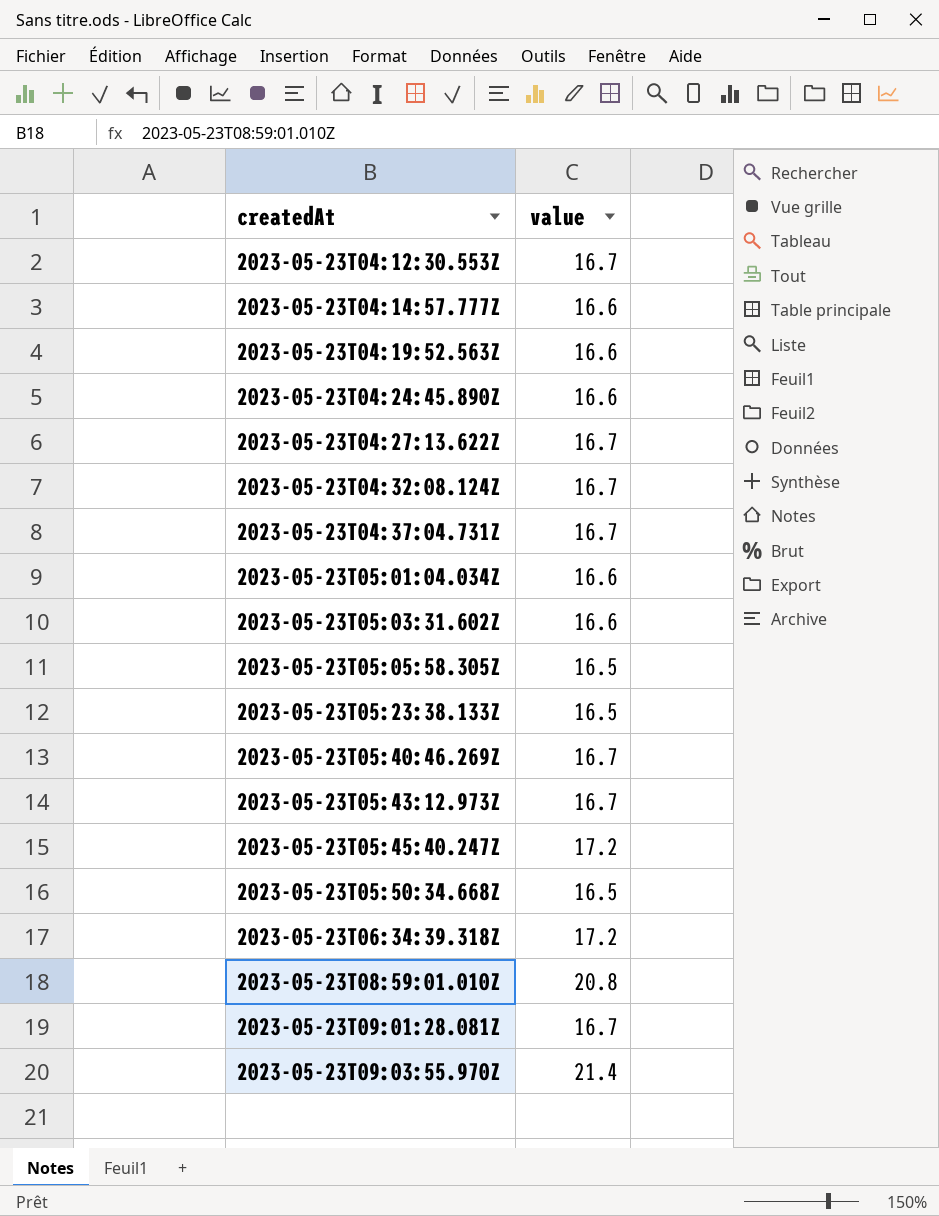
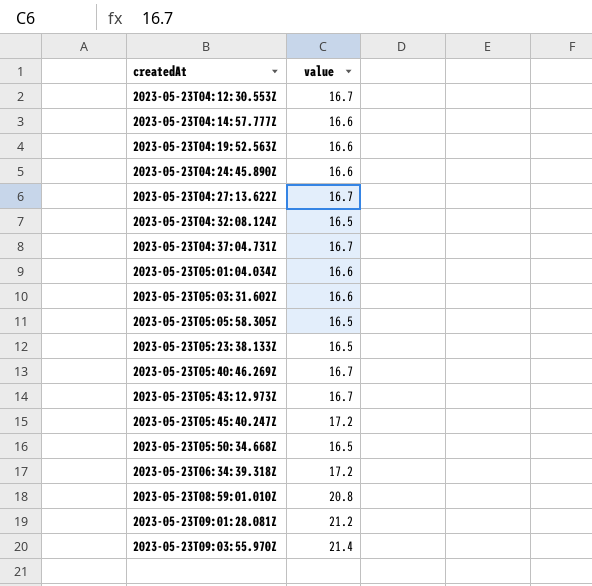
2023-05-23T04:32:08.124Z | value: 16.7 -> 16.5
2023-05-23T09:01:28.081Z | value: 16.7 -> 21.2

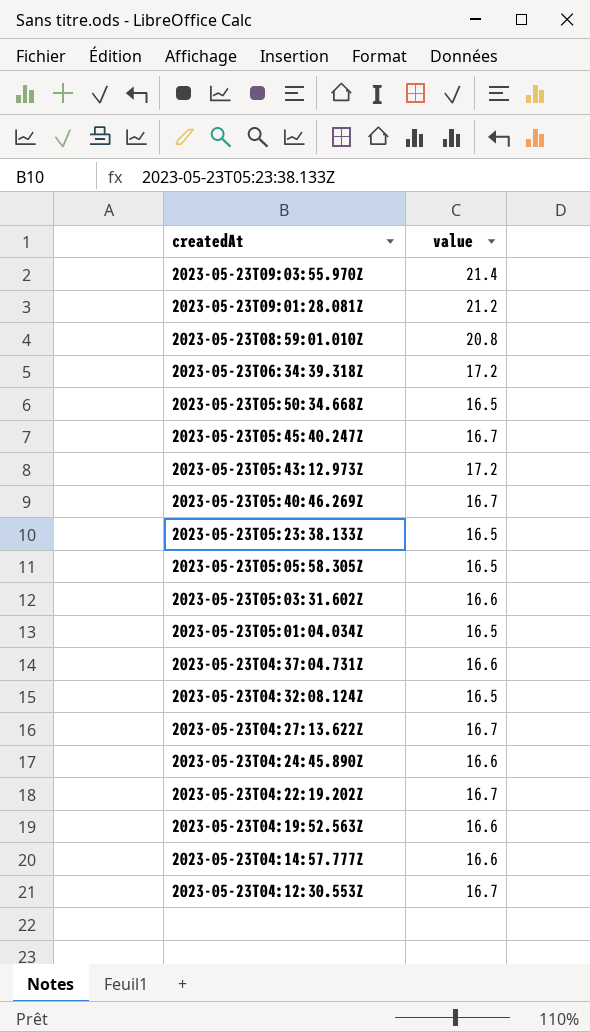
row order: createdAt ascending -> createdAt descending
2023-05-23T05:45:40.247Z | value: 17.2 -> 16.7
2023-05-23T05:43:12.973Z | value: 16.7 -> 17.2
2023-05-23T05:01:04.034Z | value: 16.6 -> 16.5
2023-05-23T04:37:04.731Z | value: 16.7 -> 16.6
row 2023-05-23T04:22:19.202Z: none -> 16.7

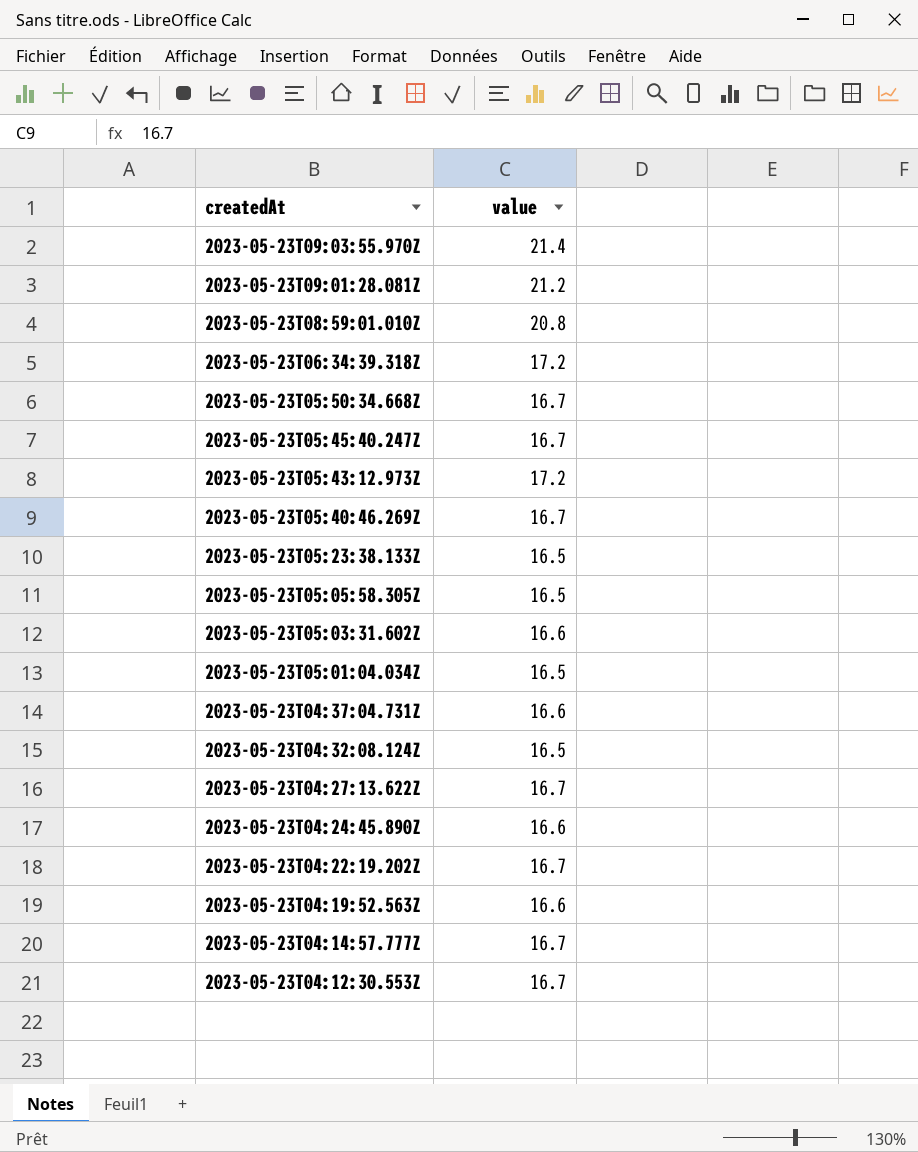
2023-05-23T05:50:34.668Z | value: 16.5 -> 16.7
2023-05-23T04:14:57.777Z | value: 16.6 -> 16.7

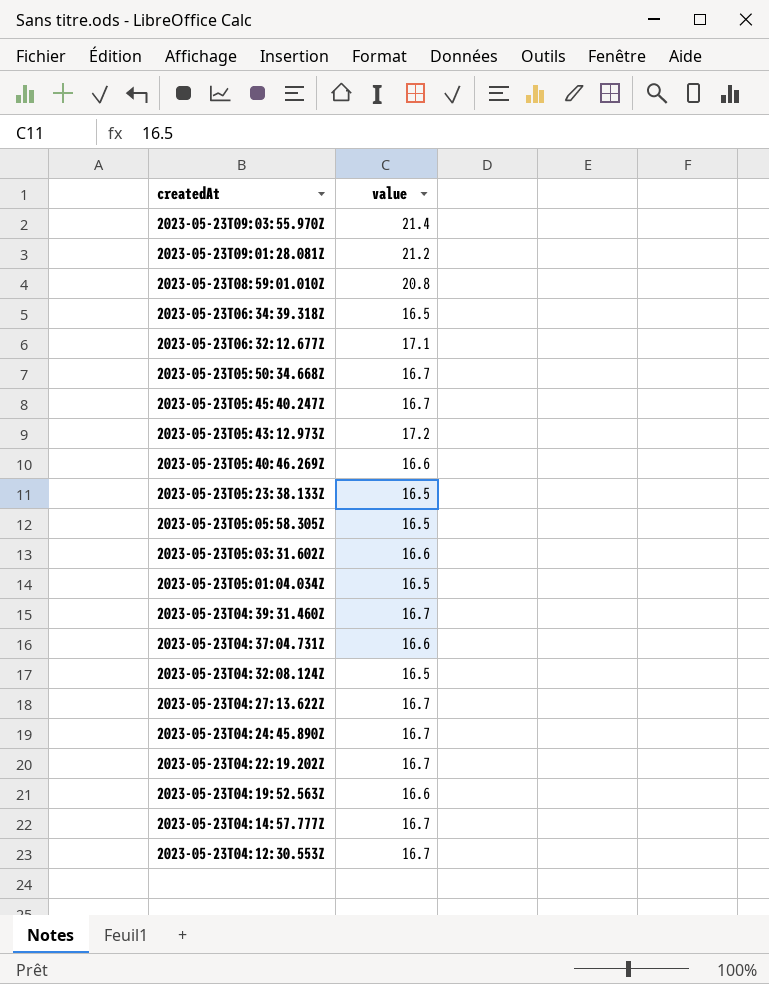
2023-05-23T06:34:39.318Z | value: 17.2 -> 16.5
row 2023-05-23T06:32:12.677Z: none -> 17.1
2023-05-23T05:40:46.269Z | value: 16.7 -> 16.6
row 2023-05-23T04:39:31.460Z: none -> 16.7
2023-05-23T04:24:45.890Z | value: 16.6 -> 16.7

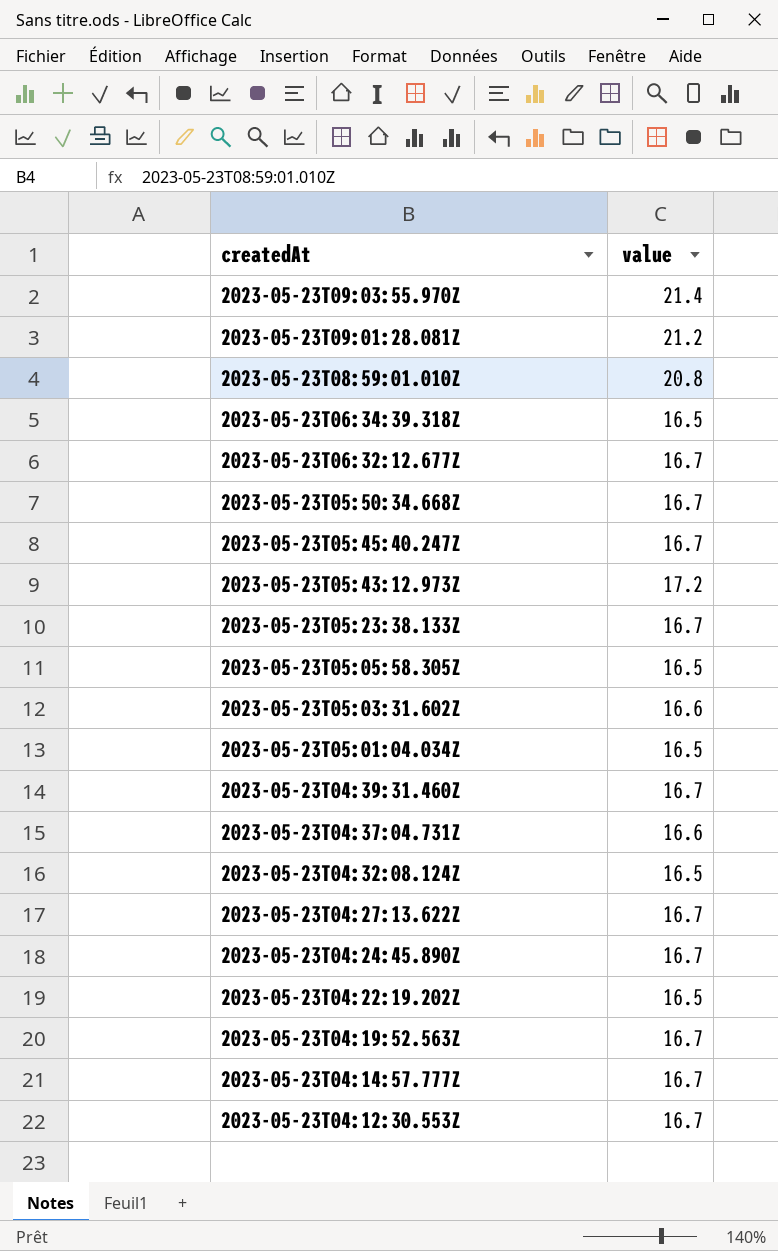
row 2023-05-23T05:40:46.269Z: 16.6 -> none
2023-05-23T06:32:12.677Z | value: 17.1 -> 16.7
2023-05-23T05:23:38.133Z | value: 16.5 -> 16.7
2023-05-23T04:22:19.202Z | value: 16.7 -> 16.5
2023-05-23T04:19:52.563Z | value: 16.6 -> 16.7

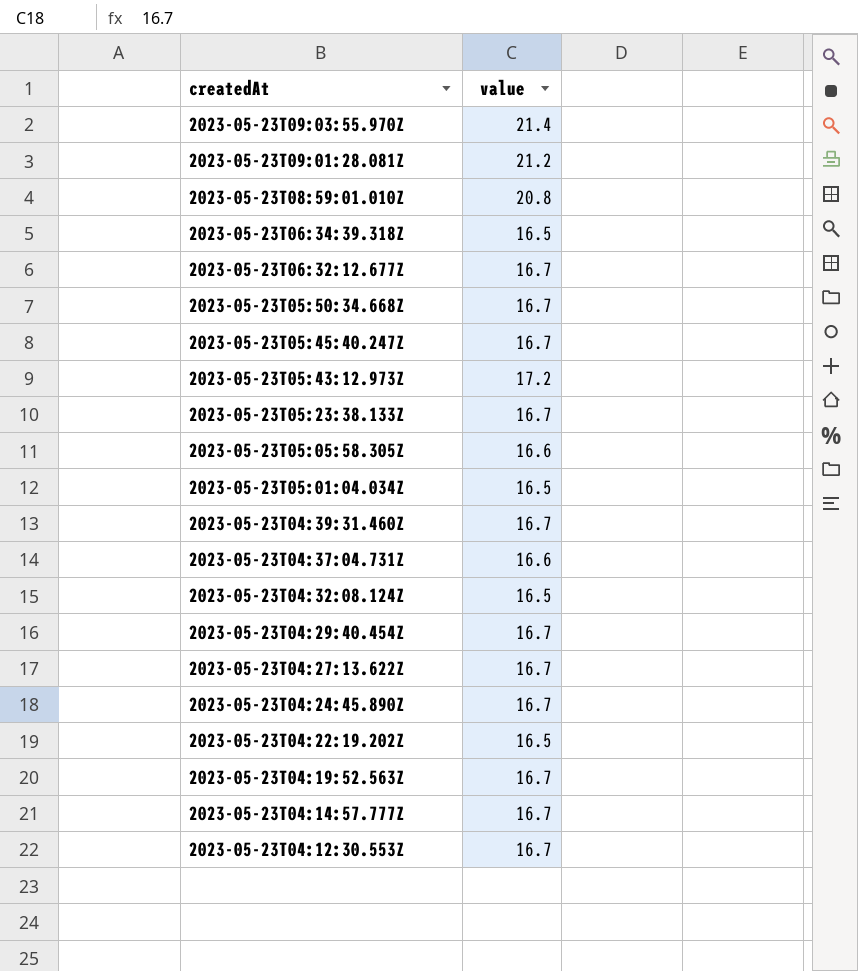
row 2023-05-23T05:03:31.602Z: 16.6 -> none
2023-05-23T05:05:58.305Z | value: 16.5 -> 16.6
row 2023-05-23T04:29:40.454Z: none -> 16.7

